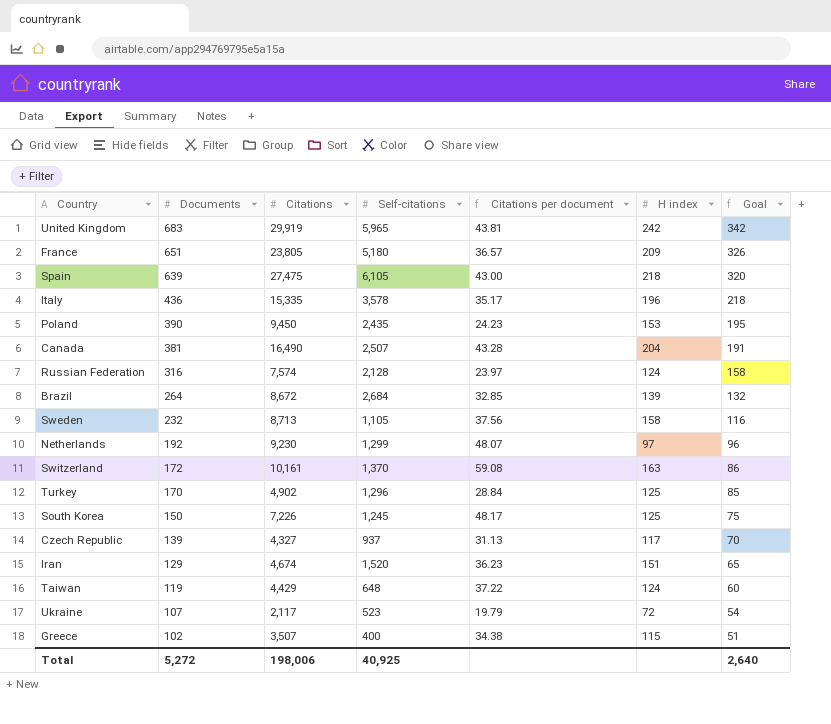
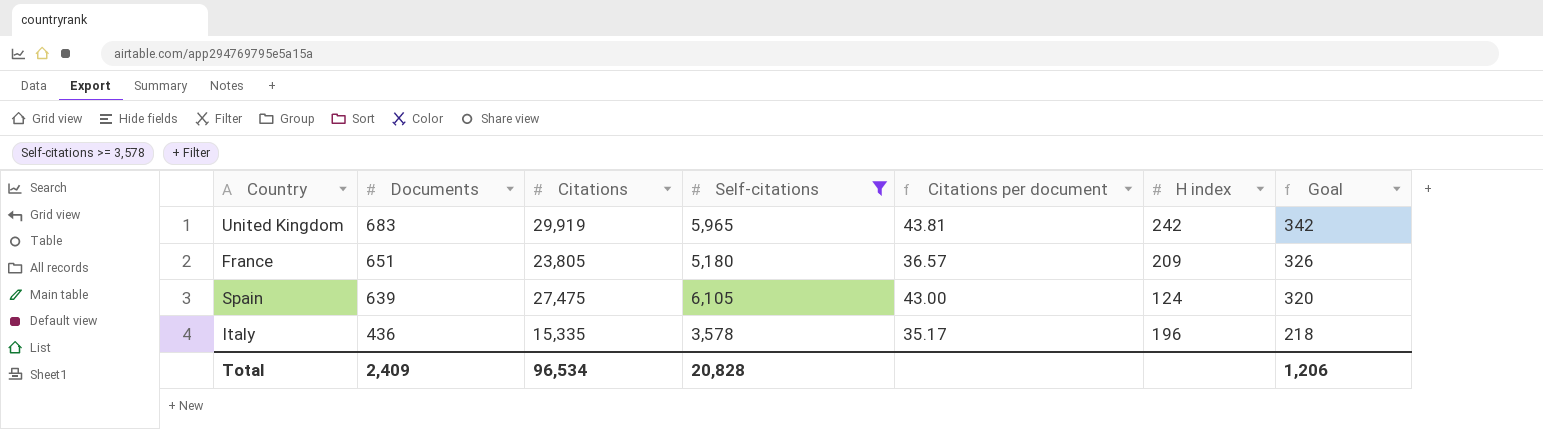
filter: none -> Self-citations >= 3,578
Spain | H index: 218 -> 124
Total | Documents: 5,272 -> 2,409
Total | Citations: 198,006 -> 96,534
Total | Self-citations: 40,925 -> 20,828
Total | Goal: 2,640 -> 1,206

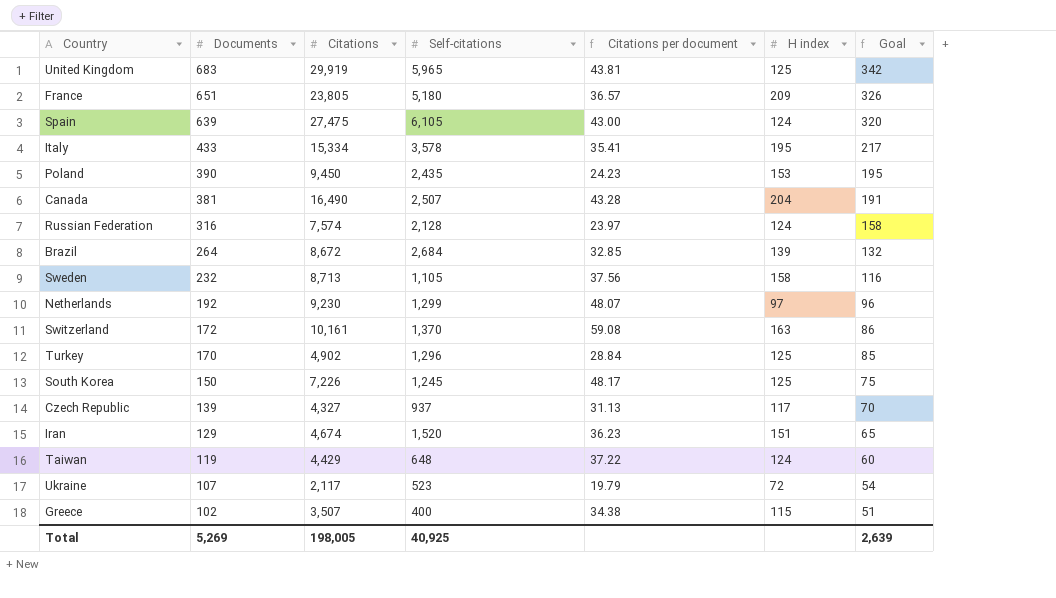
filter: Self-citations >= 3,578 -> none
United Kingdom | H index: 242 -> 125
Italy | Documents: 436 -> 433
Italy | Citations: 15,335 -> 15,334
Italy | Citations per document: 35.17 -> 35.41
Italy | H index: 196 -> 195
Italy | Goal: 218 -> 217
Total | Documents: 2,409 -> 5,269
Total | Citations: 96,534 -> 198,005
Total | Self-citations: 20,828 -> 40,925
Total | Goal: 1,206 -> 2,639

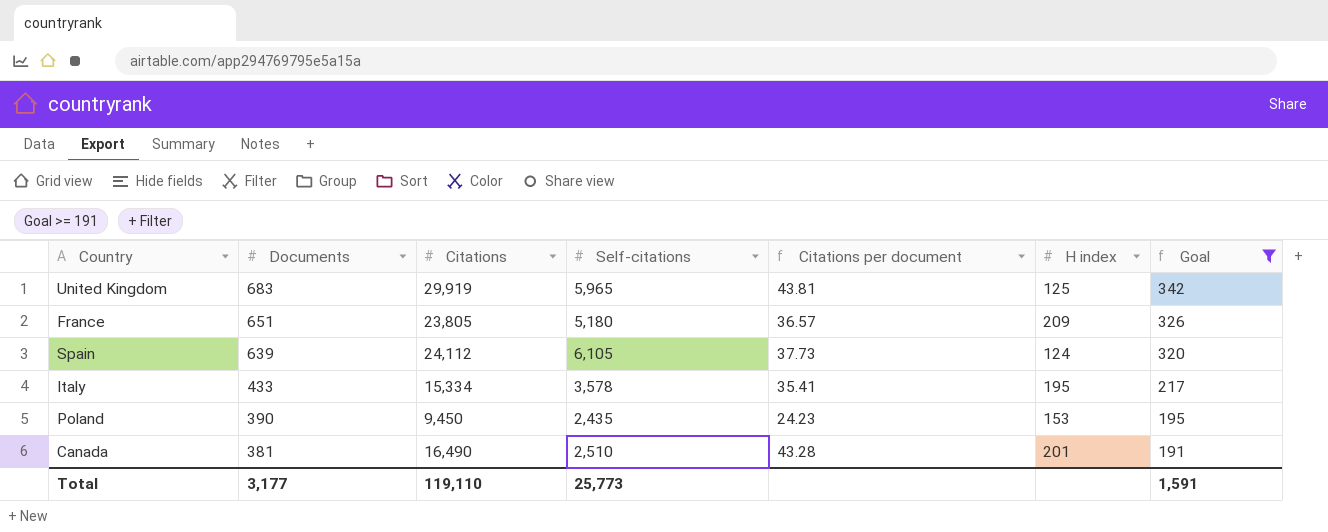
filter: none -> Goal >= 191
Spain | Citations: 27,475 -> 24,112
Spain | Citations per document: 43.00 -> 37.73
Canada | Self-citations: 2,507 -> 2,510
Canada | H index: 204 -> 201
Total | Documents: 5,269 -> 3,177
Total | Citations: 198,005 -> 119,110
Total | Self-citations: 40,925 -> 25,773
Total | Goal: 2,639 -> 1,591

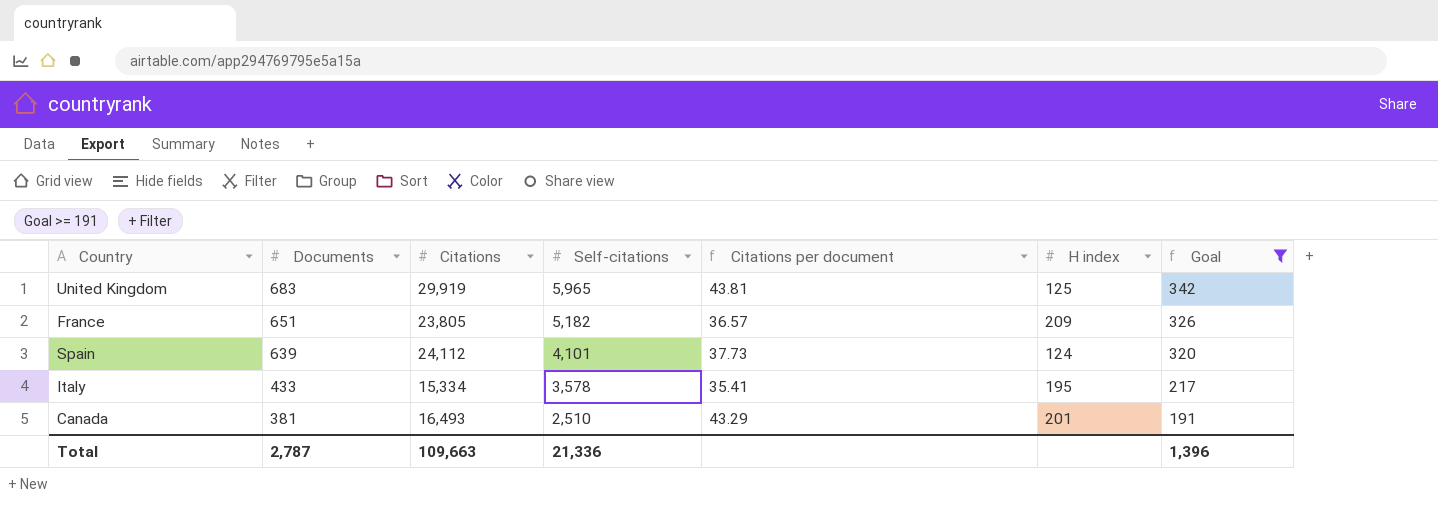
row Poland: 390 | 9,450 | 2,435 | 24.23 | 153 | 195 -> none
France | Self-citations: 5,180 -> 5,182
Spain | Self-citations: 6,105 -> 4,101
Canada | Citations: 16,490 -> 16,493
Canada | Citations per document: 43.28 -> 43.29
Total | Documents: 3,177 -> 2,787
Total | Citations: 119,110 -> 109,663
Total | Self-citations: 25,773 -> 21,336
Total | Goal: 1,591 -> 1,396

